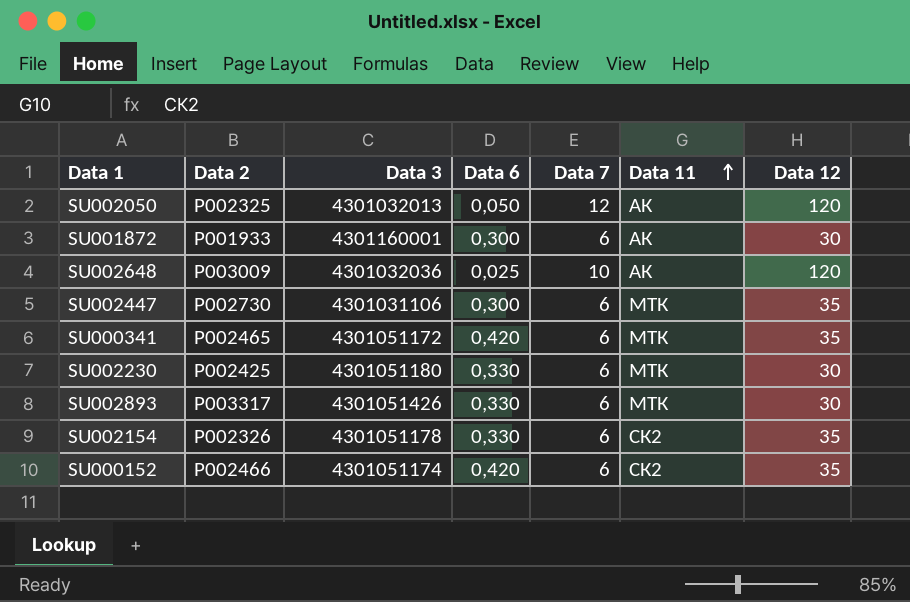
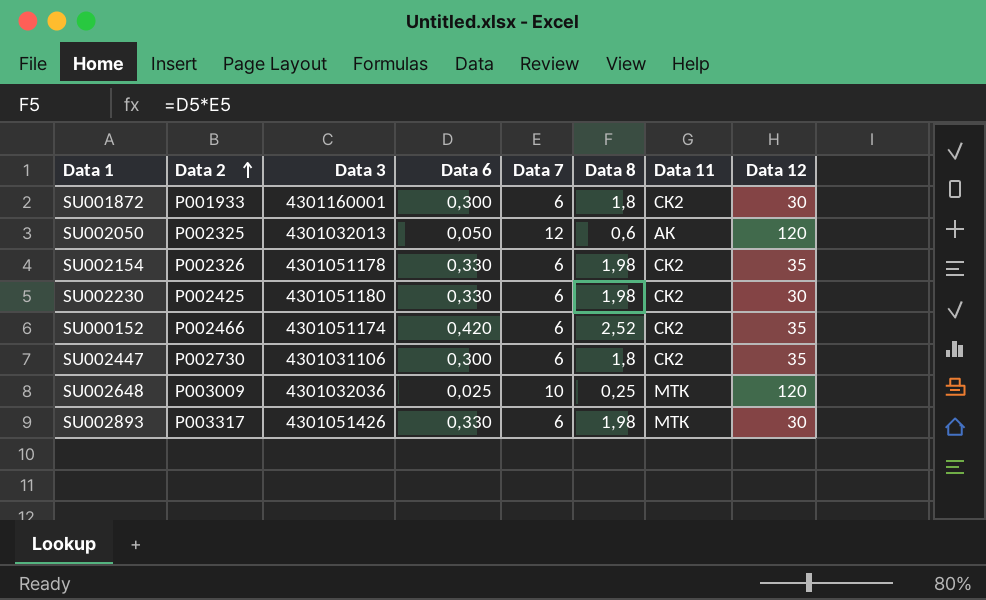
row order: Data 11 ascending -> Data 2 ascending
column Data 8 | formula: none -> [Data 6] * [Data 7]
row SU000341: P002465 | 4301051172 | 0,420 | 6 | МТК | 35 -> none
SU001872 | Data 11: АК -> СК2
SU002230 | Data 11: МТК -> СК2
SU002447 | Data 11: МТК -> СК2
SU002648 | Data 11: АК -> МТК

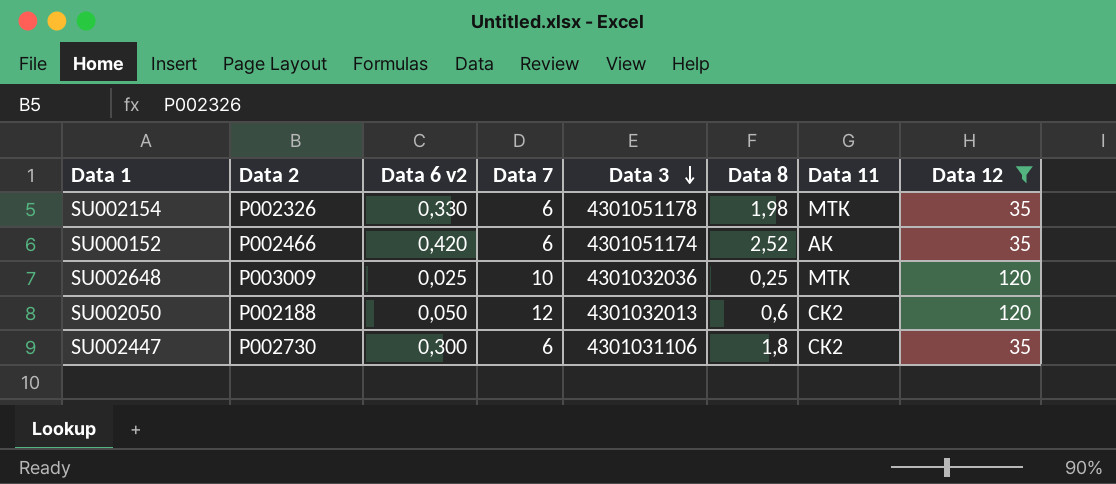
filter: none -> Data 12 != 30
row order: Data 2 ascending -> Data 3 descending
column name: Data 6 -> Data 6 v2
column Data 3 | position: 3 -> 5
SU002154 | Data 11: СК2 -> МТК
SU000152 | Data 11: СК2 -> АК
SU002050 | Data 2: P002325 -> P002188
SU002050 | Data 11: АК -> СК2

